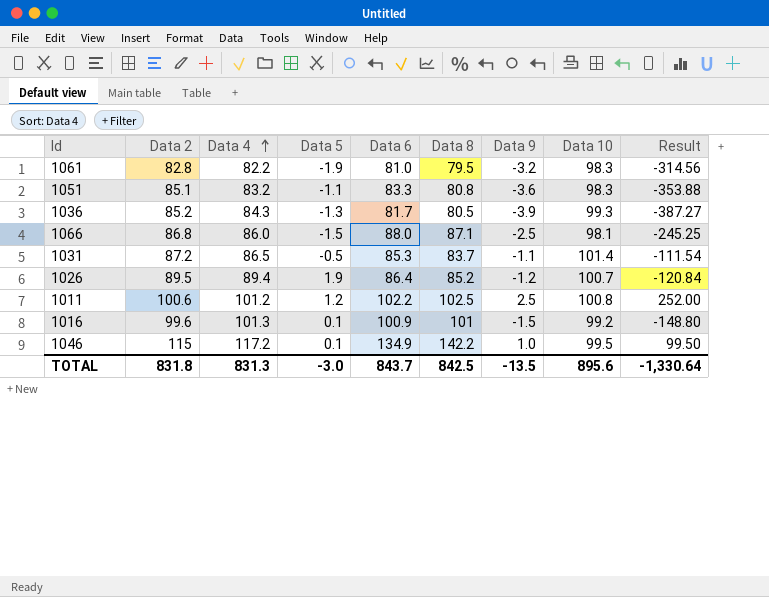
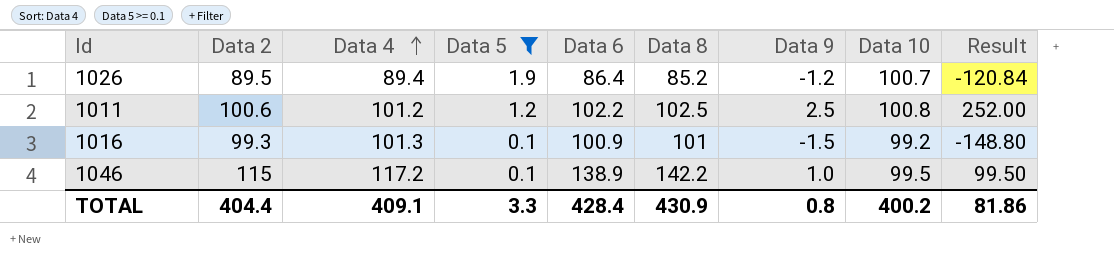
filter: none -> Data 5 >= 0.1
1016 | Data 2: 99.6 -> 99.3
1046 | Data 6: 134.9 -> 138.9
TOTAL | Data 2: 831.8 -> 404.4
TOTAL | Data 4: 831.3 -> 409.1
TOTAL | Data 5: -3.0 -> 3.3
TOTAL | Data 6: 843.7 -> 428.4
TOTAL | Data 8: 842.5 -> 430.9
TOTAL | Data 9: -13.5 -> 0.8
TOTAL | Data 10: 895.6 -> 400.2
TOTAL | Result: -1,330.64 -> 81.86

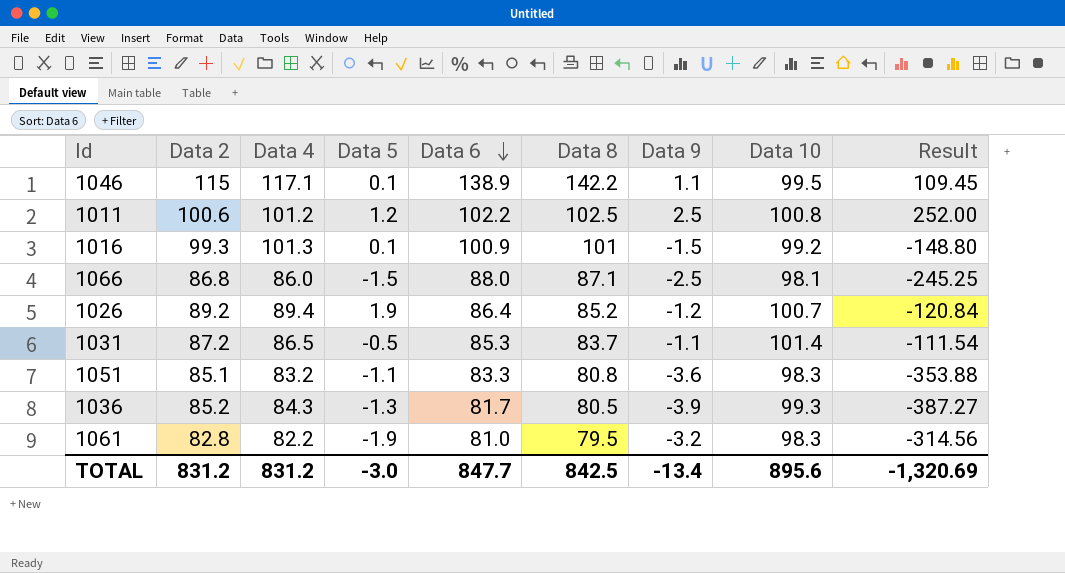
filter: Data 5 >= 0.1 -> none
row order: Data 4 ascending -> Data 6 descending
1046 | Data 4: 117.2 -> 117.1
1046 | Data 9: 1.0 -> 1.1
1046 | Result: 99.50 -> 109.45
1026 | Data 2: 89.5 -> 89.2
TOTAL | Data 2: 404.4 -> 831.2
TOTAL | Data 4: 409.1 -> 831.2
TOTAL | Data 5: 3.3 -> -3.0
TOTAL | Data 6: 428.4 -> 847.7
TOTAL | Data 8: 430.9 -> 842.5
TOTAL | Data 9: 0.8 -> -13.4
TOTAL | Data 10: 400.2 -> 895.6
TOTAL | Result: 81.86 -> -1,320.69

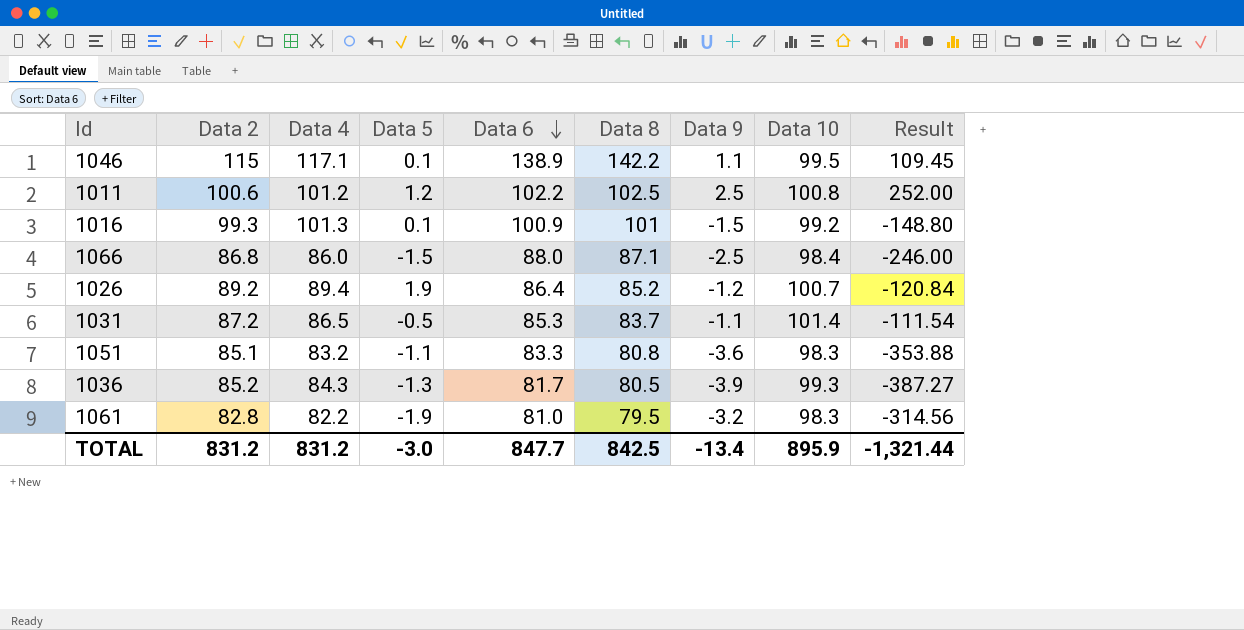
1066 | Data 10: 98.1 -> 98.4
1066 | Result: -245.25 -> -246.00
TOTAL | Data 10: 895.6 -> 895.9
TOTAL | Result: -1,320.69 -> -1,321.44

